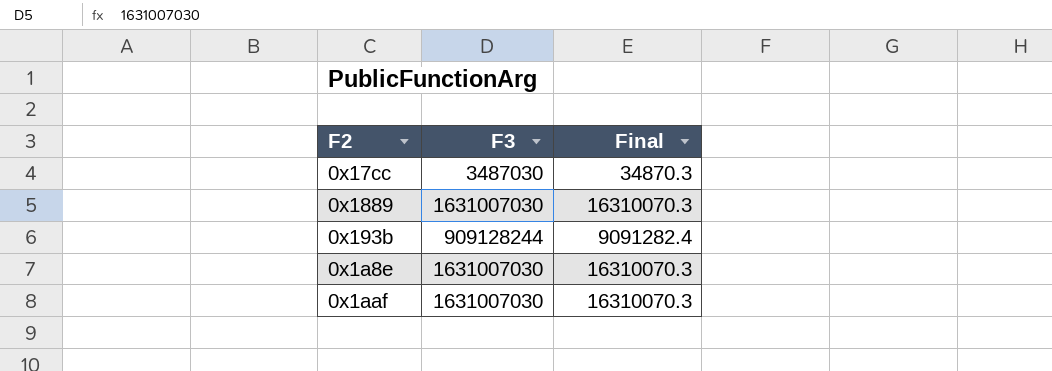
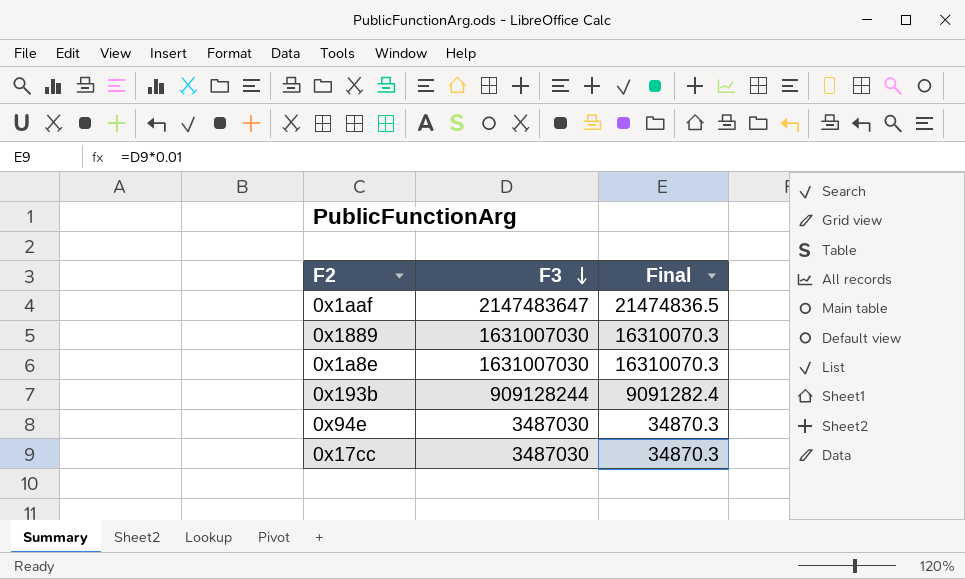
row order: none -> F3 descending
0x1aaf | F3: 1631007030 -> 2147483647
0x1aaf | Final: 16310070.3 -> 21474836.5
row 0x94e: none -> 3487030 | 34870.3

